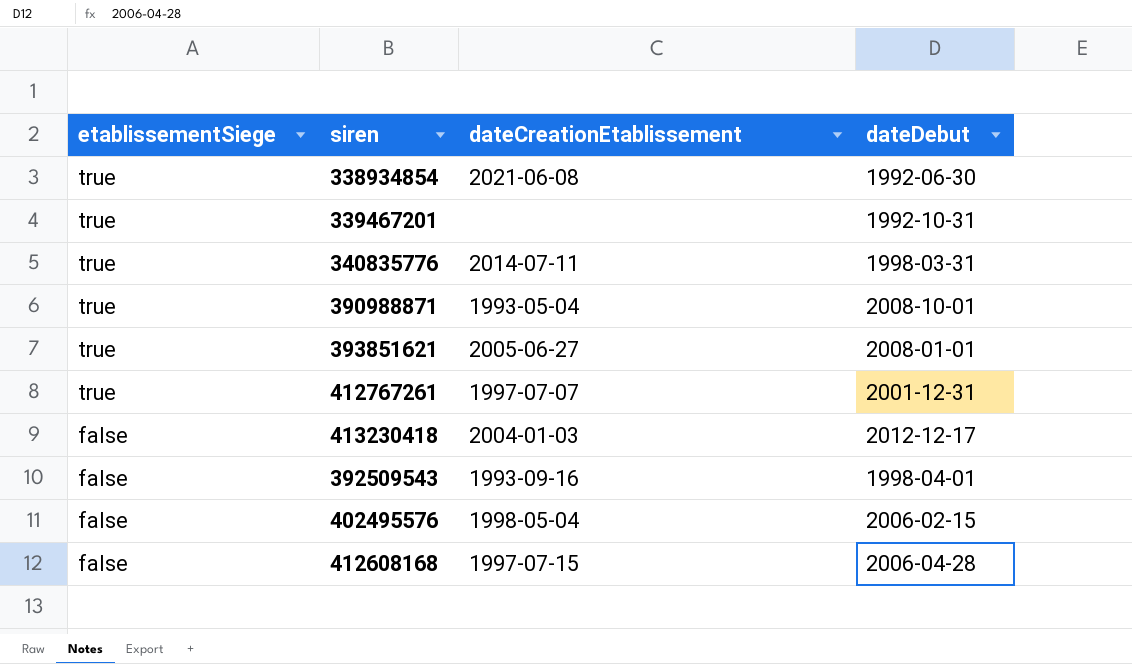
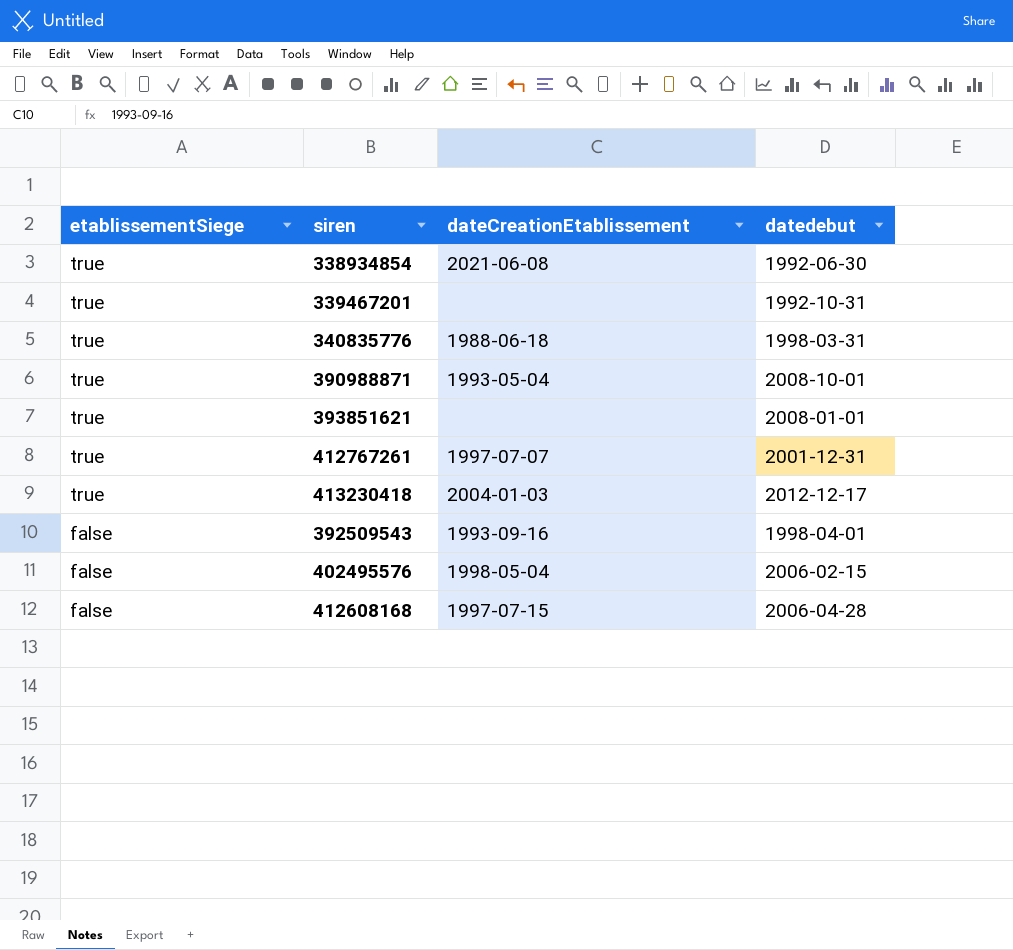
column name: dateDebut -> datedebut
340835776 | dateCreationEtablissement: 2014-07-11 -> 1988-06-18
393851621 | dateCreationEtablissement: 2005-06-27 -> none
413230418 | etablissementSiege: false -> true

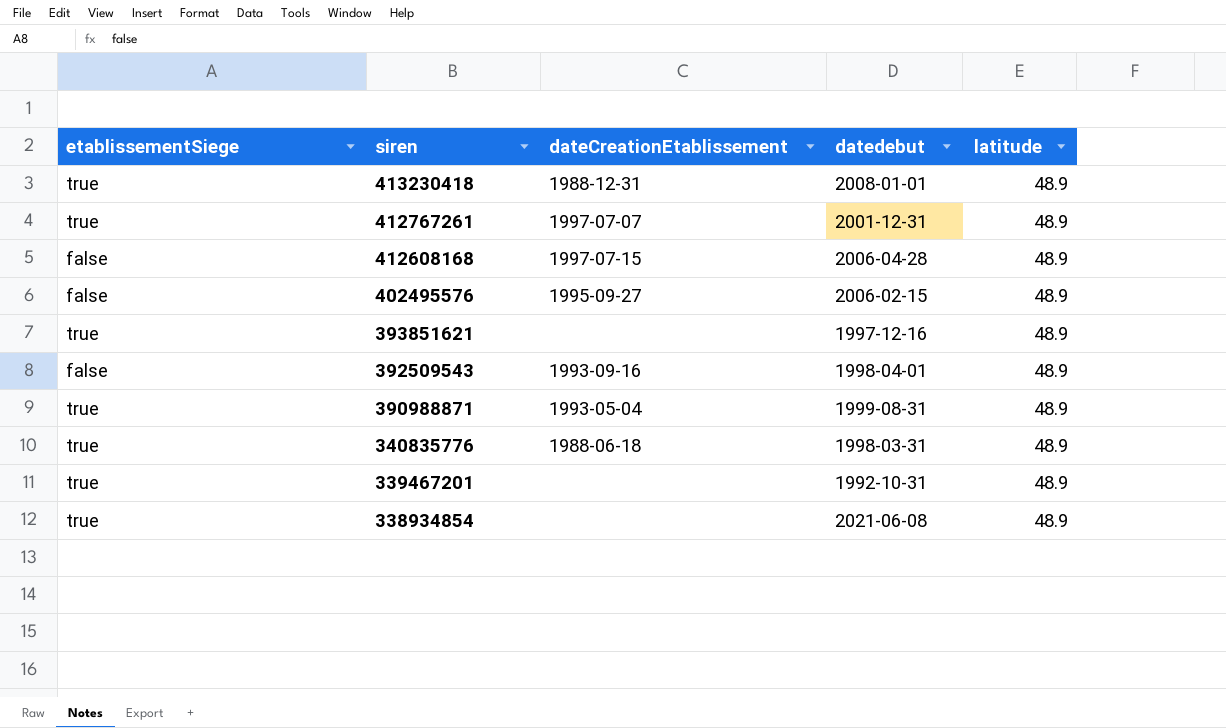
row order: etablissementSiege descending -> siren descending
column latitude | position: none -> 5
413230418 | dateCreationEtablissement: 2004-01-03 -> 1988-12-31
413230418 | datedebut: 2012-12-17 -> 2008-01-01
402495576 | dateCreationEtablissement: 1998-05-04 -> 1995-09-27
393851621 | datedebut: 2008-01-01 -> 1997-12-16
390988871 | datedebut: 2008-10-01 -> 1999-08-31
338934854 | dateCreationEtablissement: 2021-06-08 -> none
338934854 | datedebut: 1992-06-30 -> 2021-06-08

